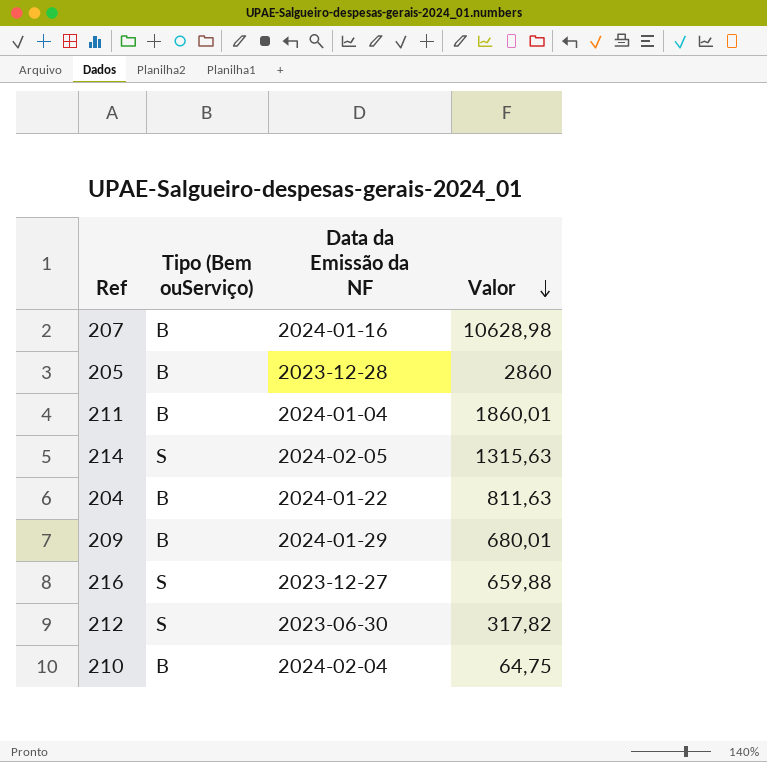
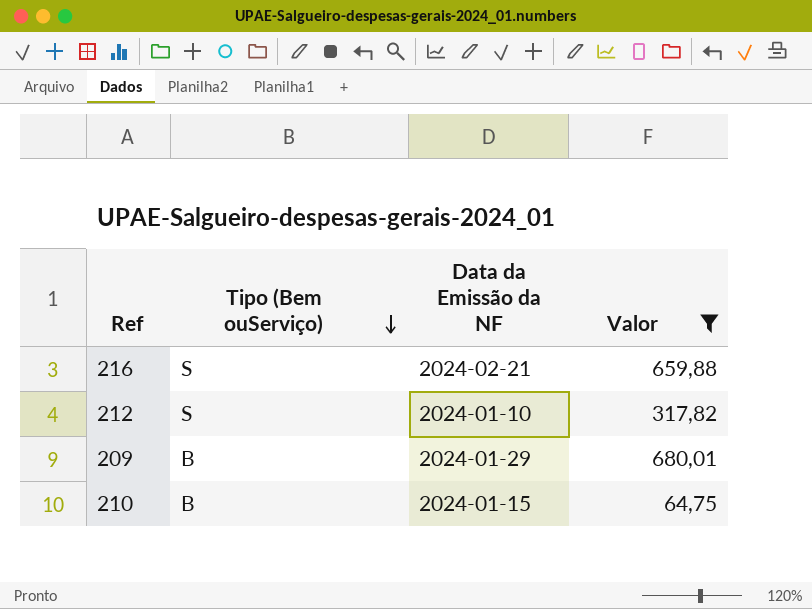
filter: none -> Valor <= 680,01
row order: Valor descending -> Tipo (Bem ouServiço) descending
216 | Data da Emissão da NF: 2023-12-27 -> 2024-02-21
212 | Data da Emissão da NF: 2023-06-30 -> 2024-01-10
210 | Data da Emissão da NF: 2024-02-04 -> 2024-01-15

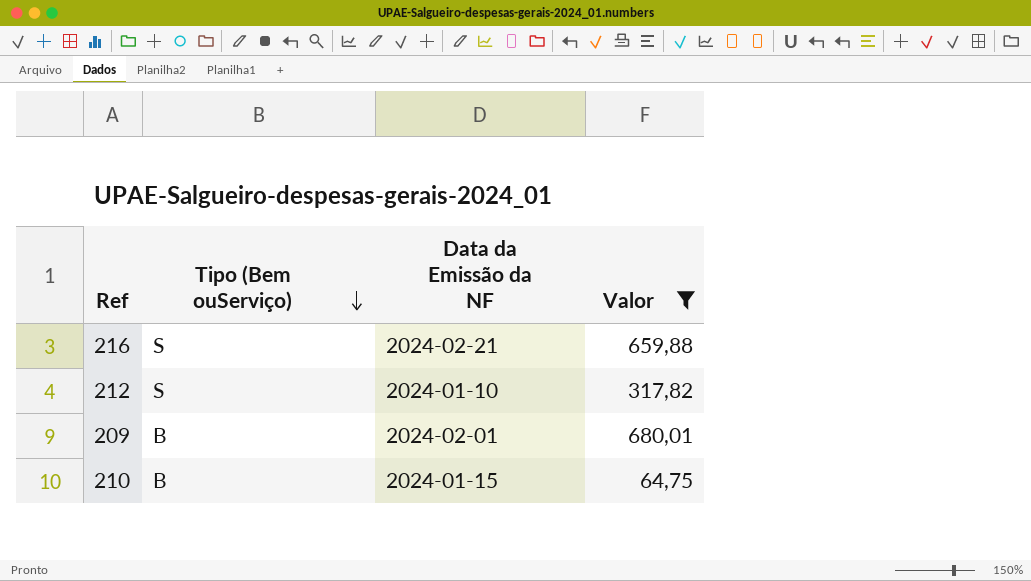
209 | Data da Emissão da NF: 2024-01-29 -> 2024-02-01

